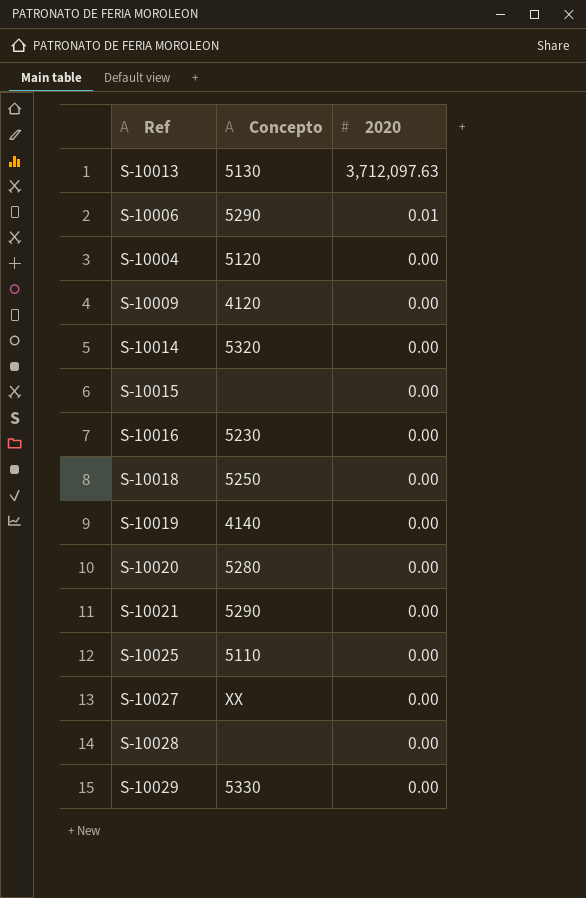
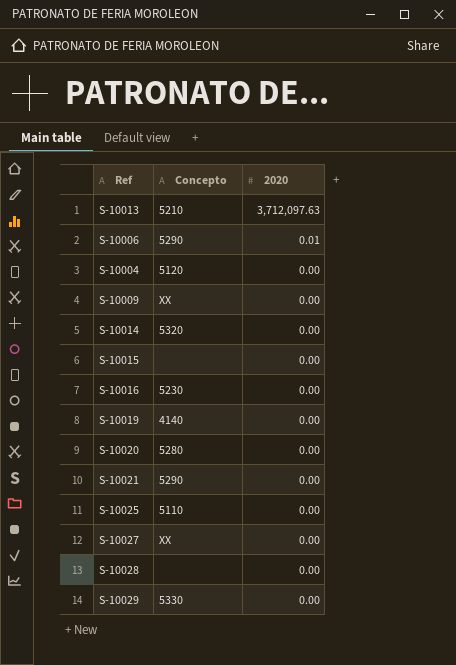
row S-10018: 5250 | 0.00 -> none
S-10013 | Concepto: 5130 -> 5210
S-10009 | Concepto: 4120 -> XX

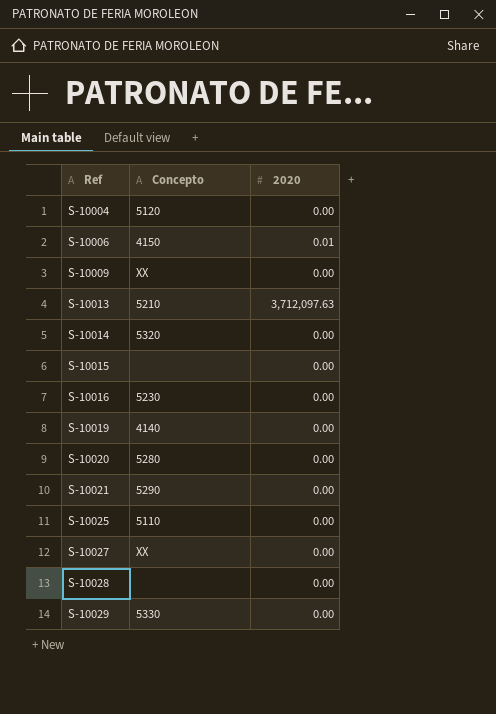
row order: 2020 descending -> Ref ascending
S-10006 | Concepto: 5290 -> 4150

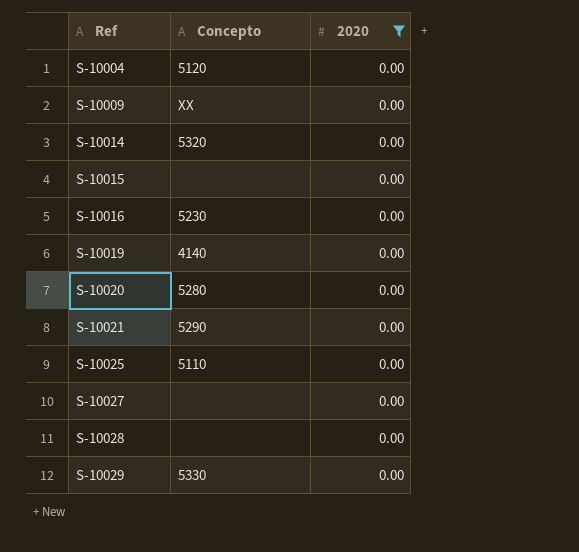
filter: none -> 2020 = 0.00
S-10027 | Concepto: XX -> none

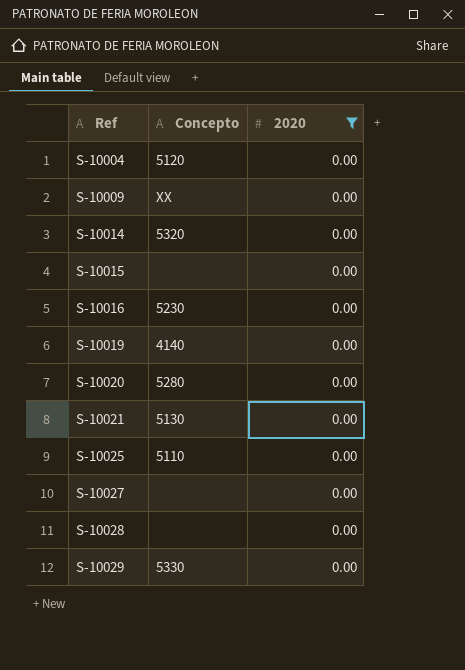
S-10021 | Concepto: 5290 -> 5130

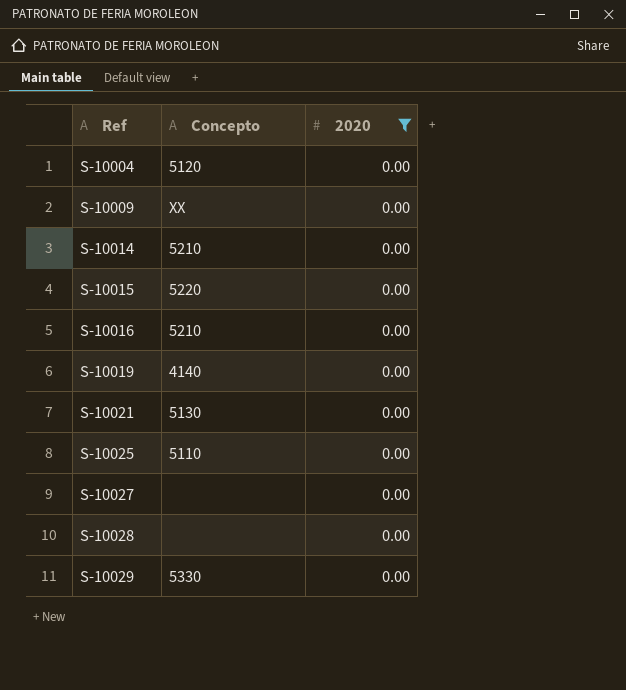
row S-10020: 5280 | 0.00 -> none
S-10014 | Concepto: 5320 -> 5210
S-10015 | Concepto: none -> 5220
S-10016 | Concepto: 5230 -> 5210

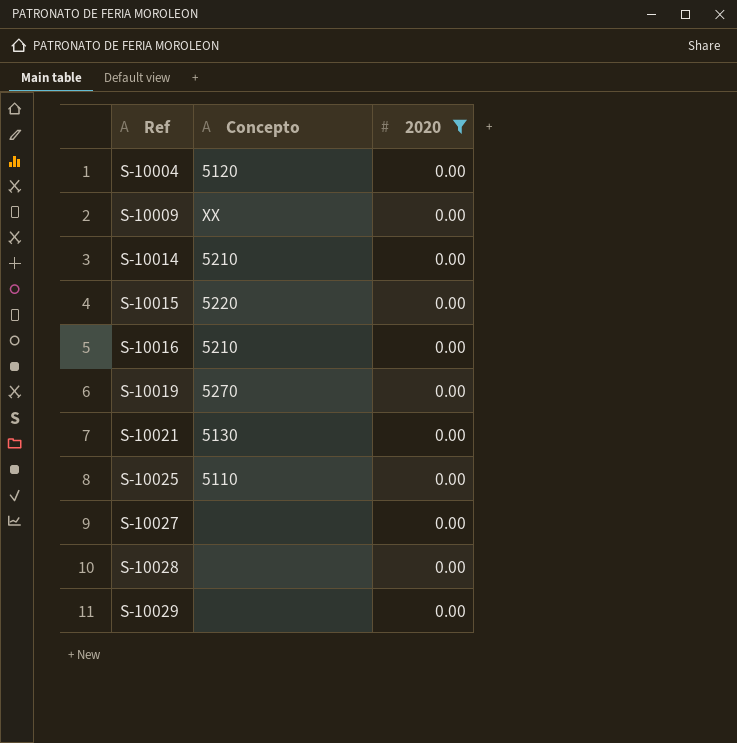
S-10019 | Concepto: 4140 -> 5270
S-10029 | Concepto: 5330 -> none

